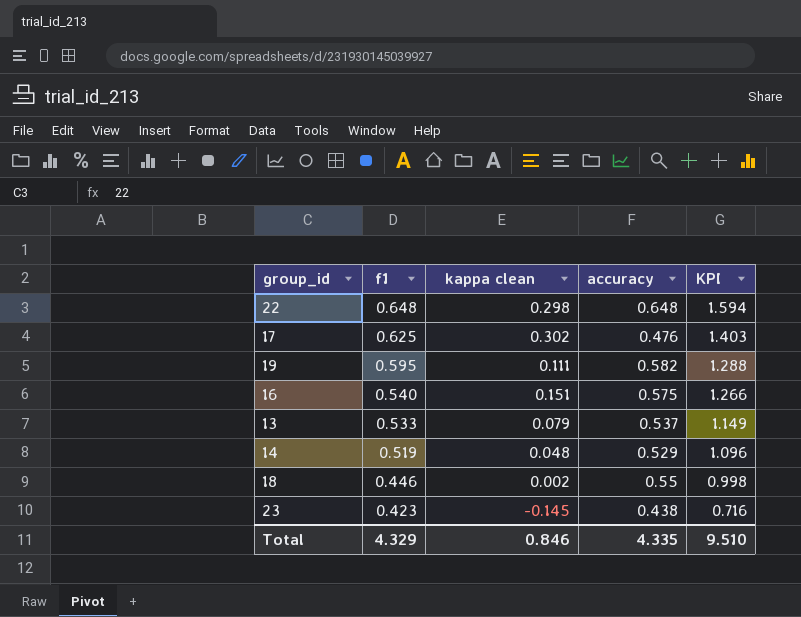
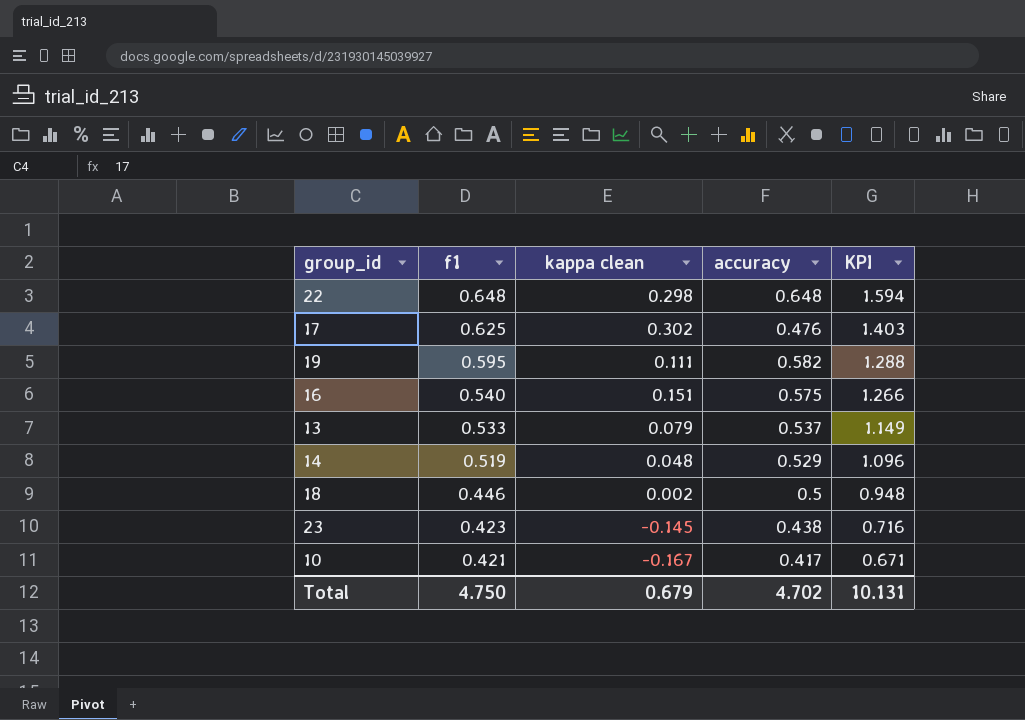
18 | accuracy: 0.55 -> 0.5
18 | KPI: 0.998 -> 0.948
row 10: none -> 0.421 | -0.167 | 0.417 | 0.671
Total | f1: 4.329 -> 4.750
Total | kappa clean: 0.846 -> 0.679
Total | accuracy: 4.335 -> 4.702
Total | KPI: 9.510 -> 10.131

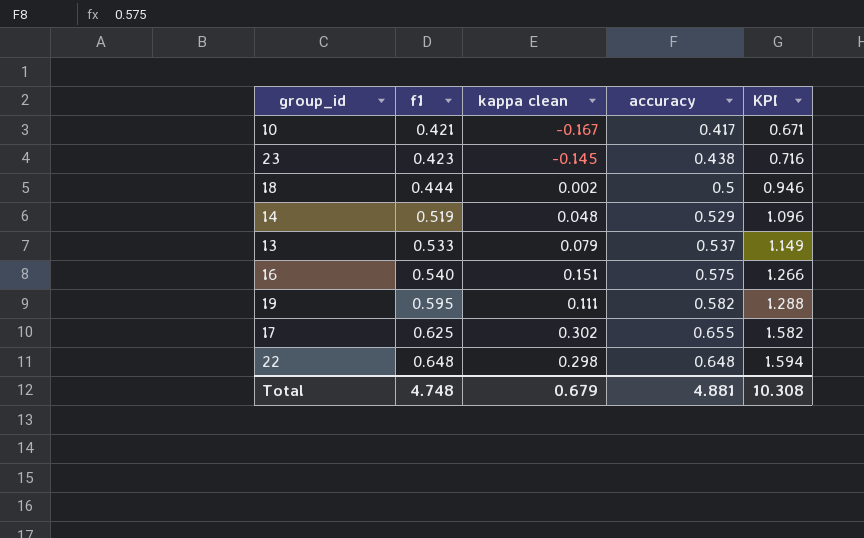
row order: f1 descending -> f1 ascending
18 | f1: 0.446 -> 0.444
18 | KPI: 0.948 -> 0.946
17 | accuracy: 0.476 -> 0.655
17 | KPI: 1.403 -> 1.582
Total | f1: 4.750 -> 4.748
Total | accuracy: 4.702 -> 4.881
Total | KPI: 10.131 -> 10.308

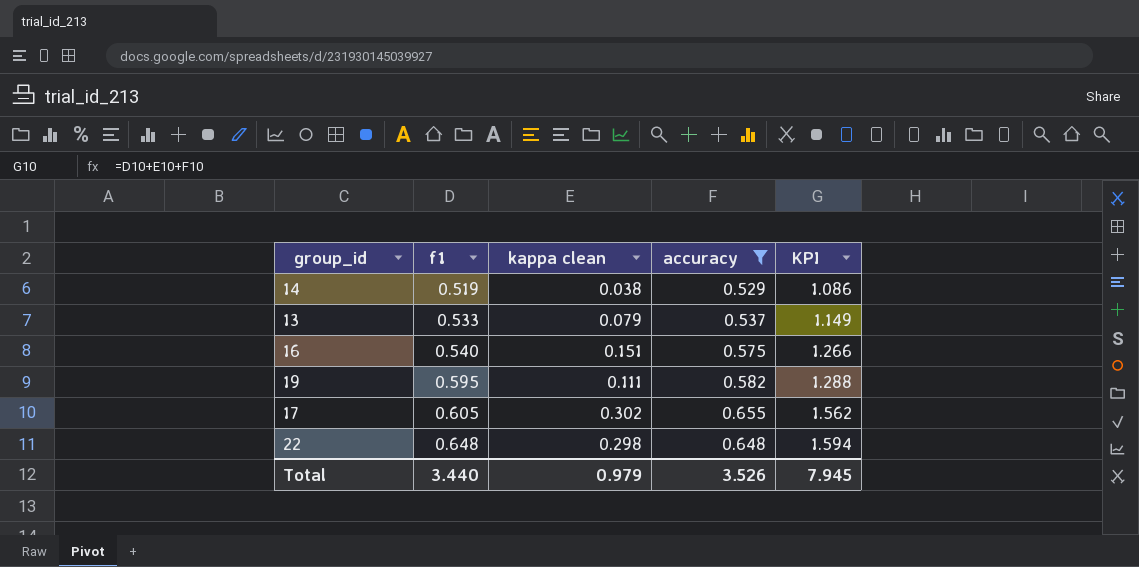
filter: none -> accuracy >= 0.529
14 | kappa clean: 0.048 -> 0.038
14 | KPI: 1.096 -> 1.086
17 | f1: 0.625 -> 0.605
17 | KPI: 1.582 -> 1.562
Total | f1: 4.748 -> 3.440
Total | kappa clean: 0.679 -> 0.979
Total | accuracy: 4.881 -> 3.526
Total | KPI: 10.308 -> 7.945

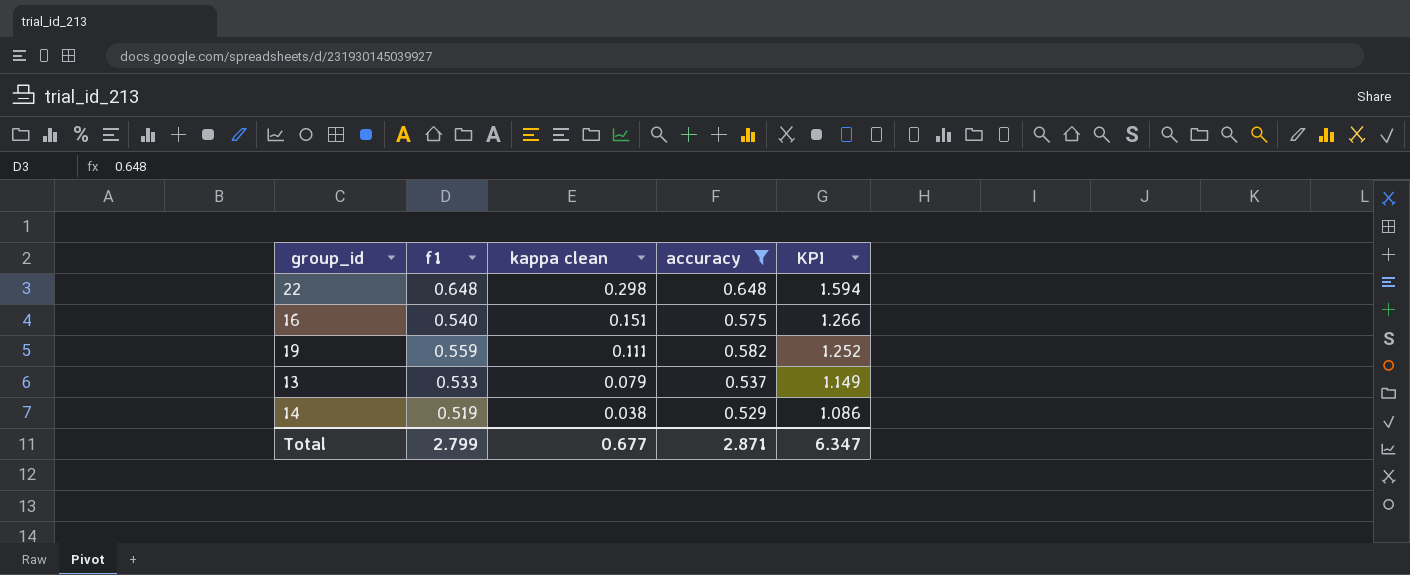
row order: f1 ascending -> kappa clean descending
row 17: 0.605 | 0.302 | 0.655 | 1.562 -> none
19 | f1: 0.595 -> 0.559
19 | KPI: 1.288 -> 1.252
Total | f1: 3.440 -> 2.799
Total | kappa clean: 0.979 -> 0.677
Total | accuracy: 3.526 -> 2.871
Total | KPI: 7.945 -> 6.347

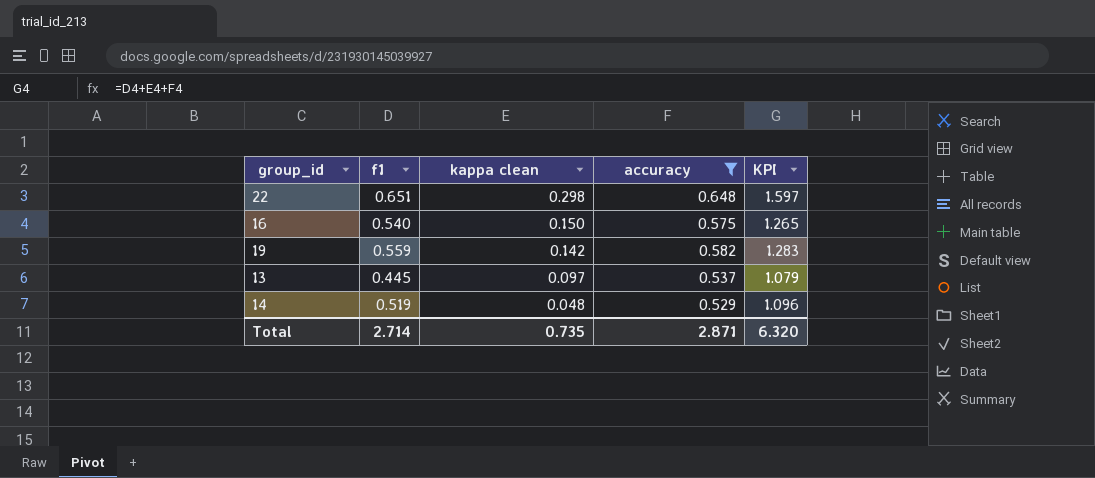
22 | f1: 0.648 -> 0.651
22 | KPI: 1.594 -> 1.597
16 | kappa clean: 0.151 -> 0.150
16 | KPI: 1.266 -> 1.265
19 | kappa clean: 0.111 -> 0.142
19 | KPI: 1.252 -> 1.283
13 | f1: 0.533 -> 0.445
13 | kappa clean: 0.079 -> 0.097
13 | KPI: 1.149 -> 1.079
14 | kappa clean: 0.038 -> 0.048
14 | KPI: 1.086 -> 1.096
Total | f1: 2.799 -> 2.714
Total | kappa clean: 0.677 -> 0.735
Total | KPI: 6.347 -> 6.320

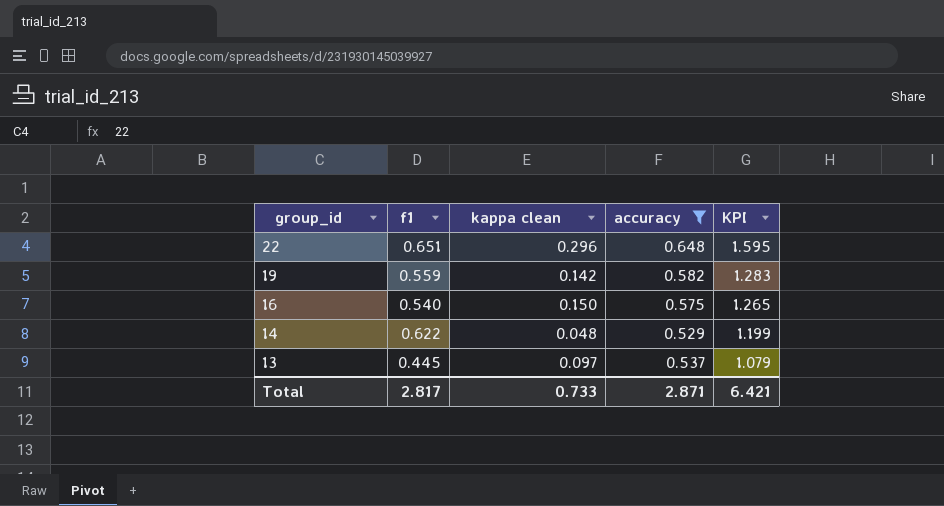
row order: kappa clean descending -> group_id descending
22 | kappa clean: 0.298 -> 0.296
22 | KPI: 1.597 -> 1.595
14 | f1: 0.519 -> 0.622
14 | KPI: 1.096 -> 1.199
Total | f1: 2.714 -> 2.817
Total | kappa clean: 0.735 -> 0.733
Total | KPI: 6.320 -> 6.421

